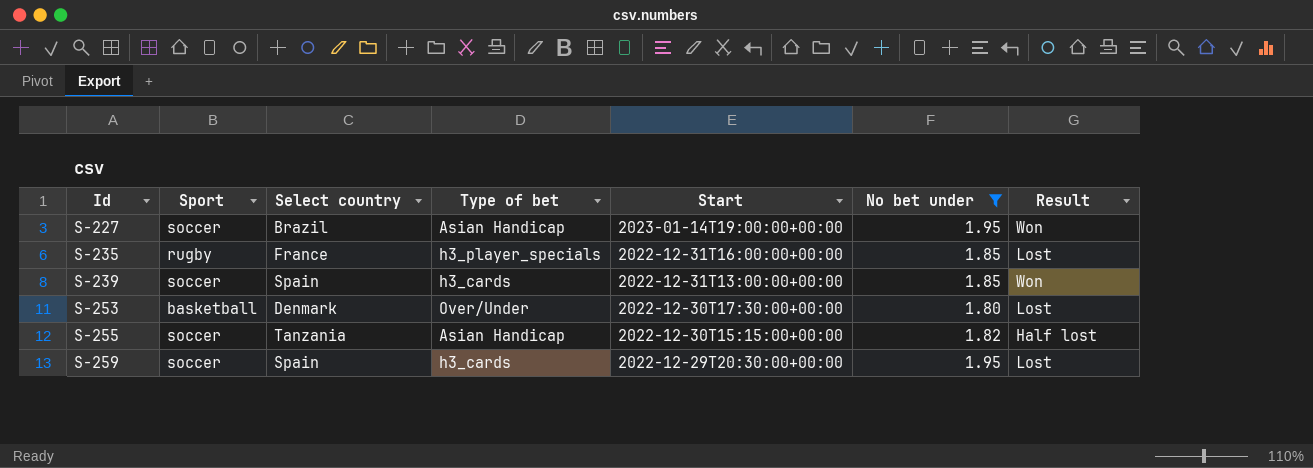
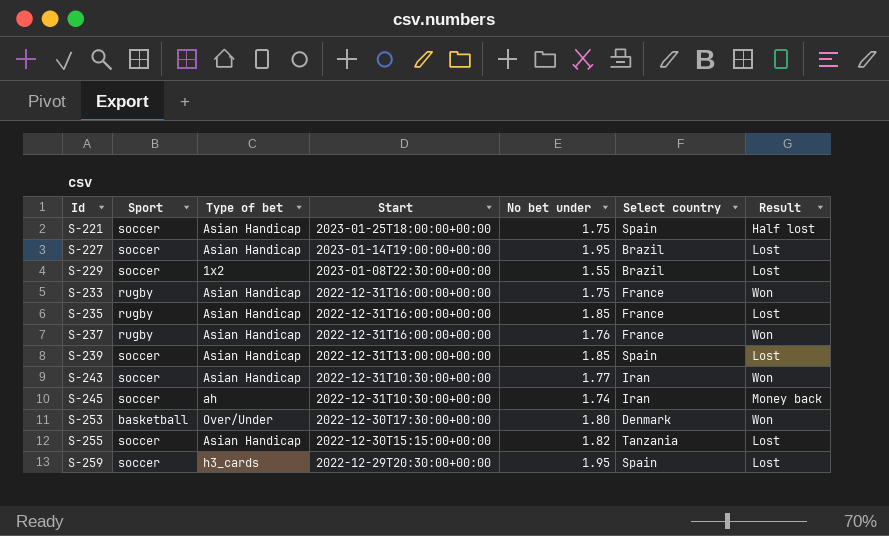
filter: No bet under >= 1.80 -> none
column Select country | position: 3 -> 6
S-227 | Result: Won -> Lost
S-235 | Type of bet: h3_player_specials -> Asian Handicap
S-239 | Type of bet: h3_cards -> Asian Handicap
S-239 | Result: Won -> Lost
S-253 | Result: Lost -> Won
S-255 | Result: Half lost -> Lost

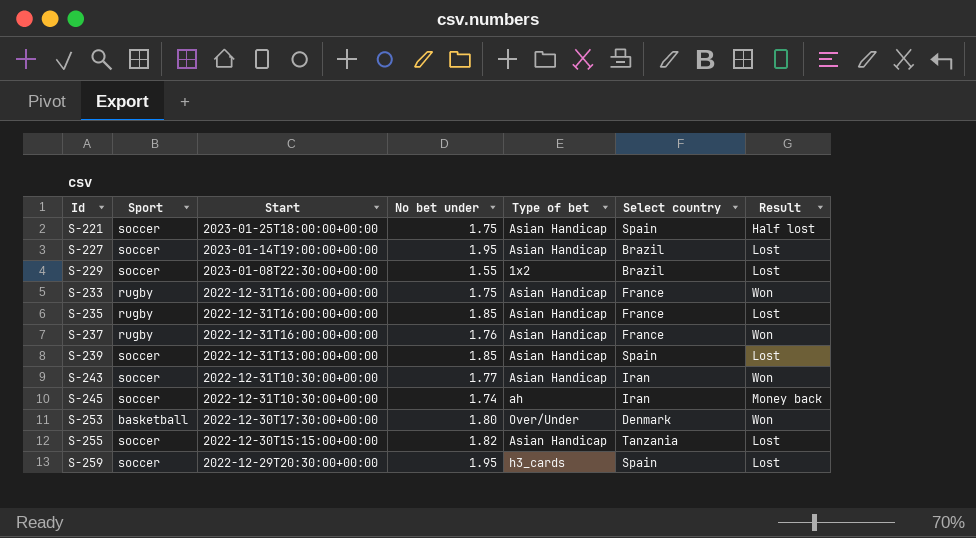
column Type of bet | position: 3 -> 5

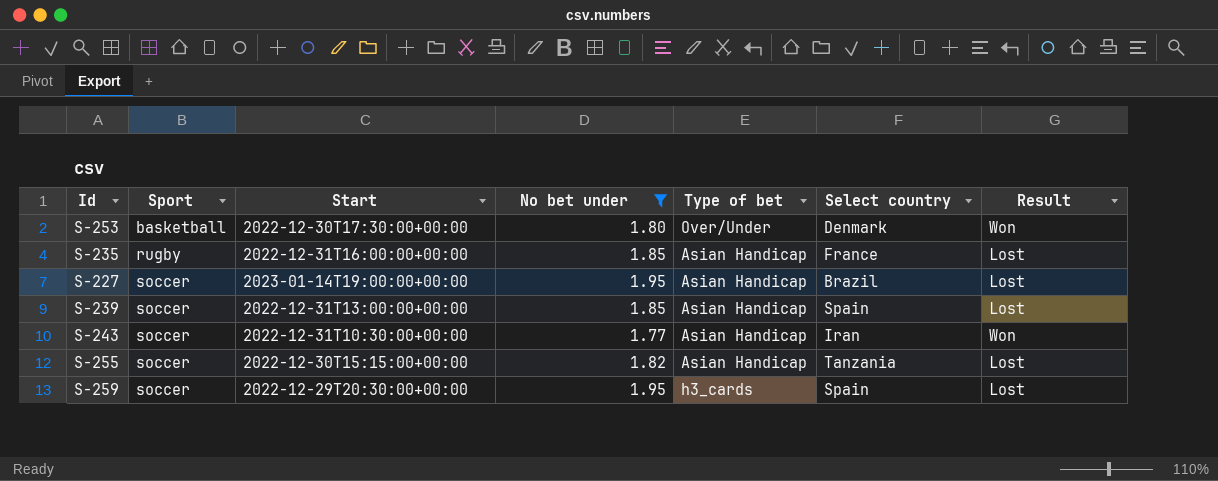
filter: none -> No bet under >= 1.77
row order: Id ascending -> Sport ascending

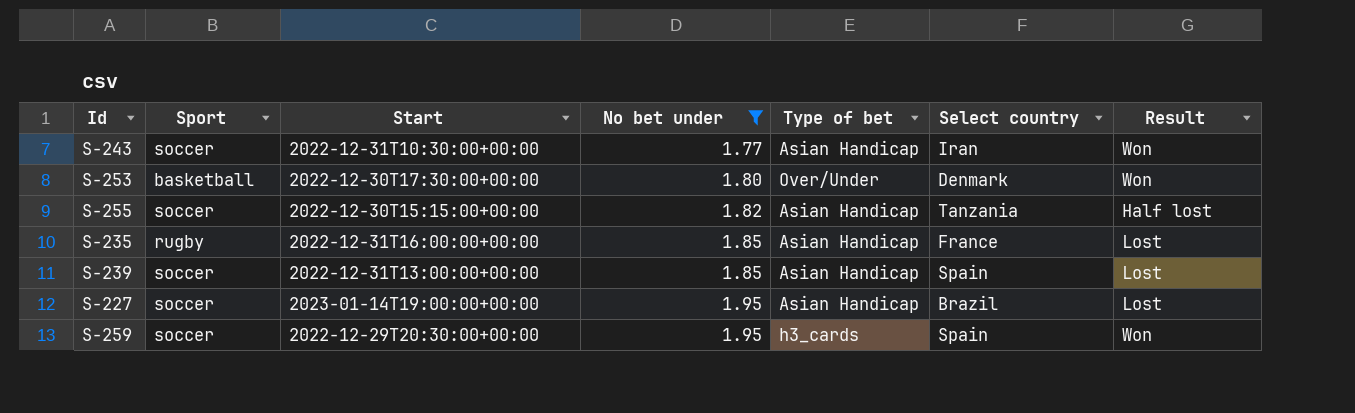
row order: Sport ascending -> No bet under ascending
S-255 | Result: Lost -> Half lost
S-259 | Result: Lost -> Won

